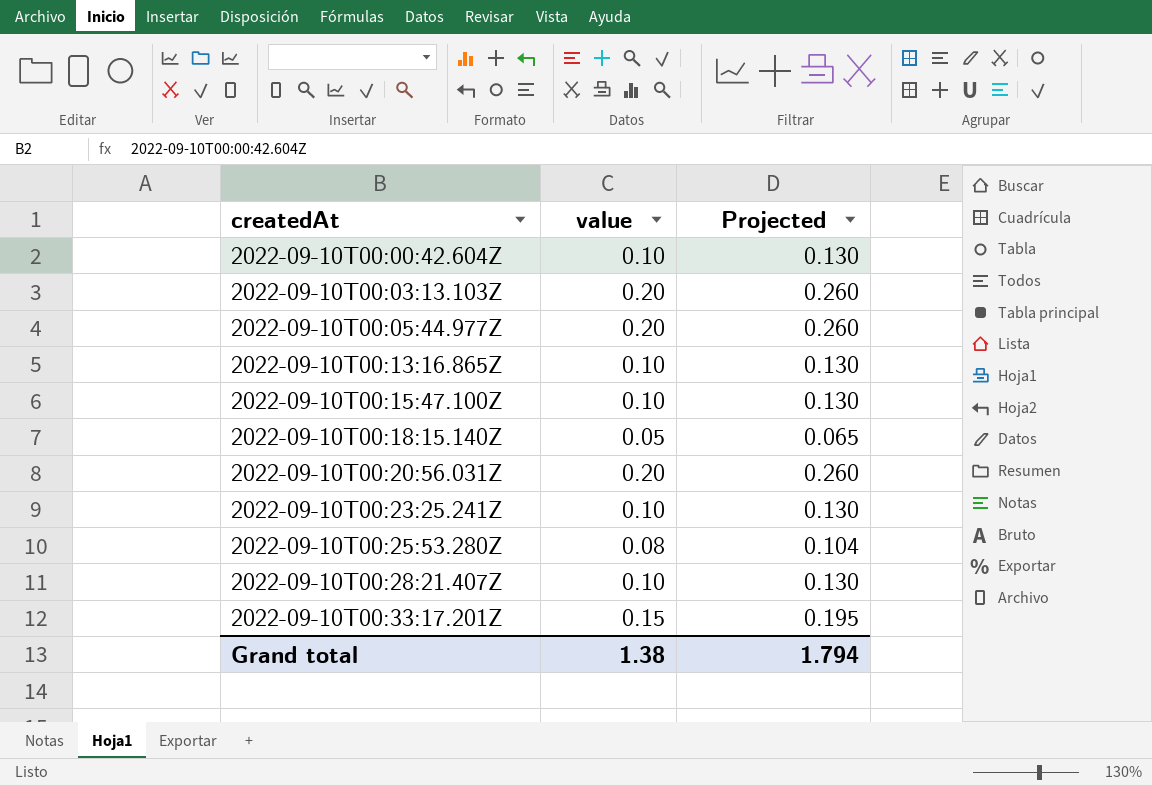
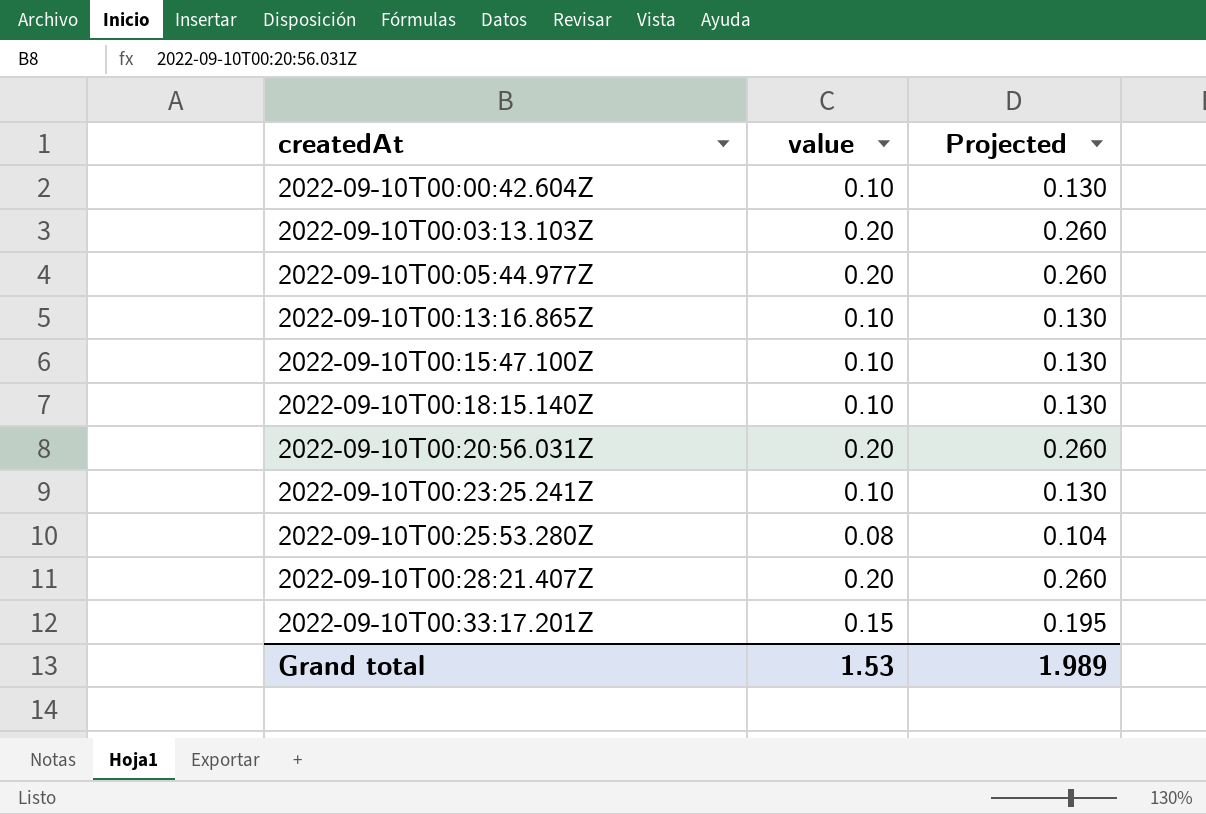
2022-09-10T00:18:15.140Z | value: 0.05 -> 0.10
2022-09-10T00:18:15.140Z | Projected: 0.065 -> 0.130
2022-09-10T00:28:21.407Z | value: 0.10 -> 0.20
2022-09-10T00:28:21.407Z | Projected: 0.130 -> 0.260
Grand total | value: 1.38 -> 1.53
Grand total | Projected: 1.794 -> 1.989

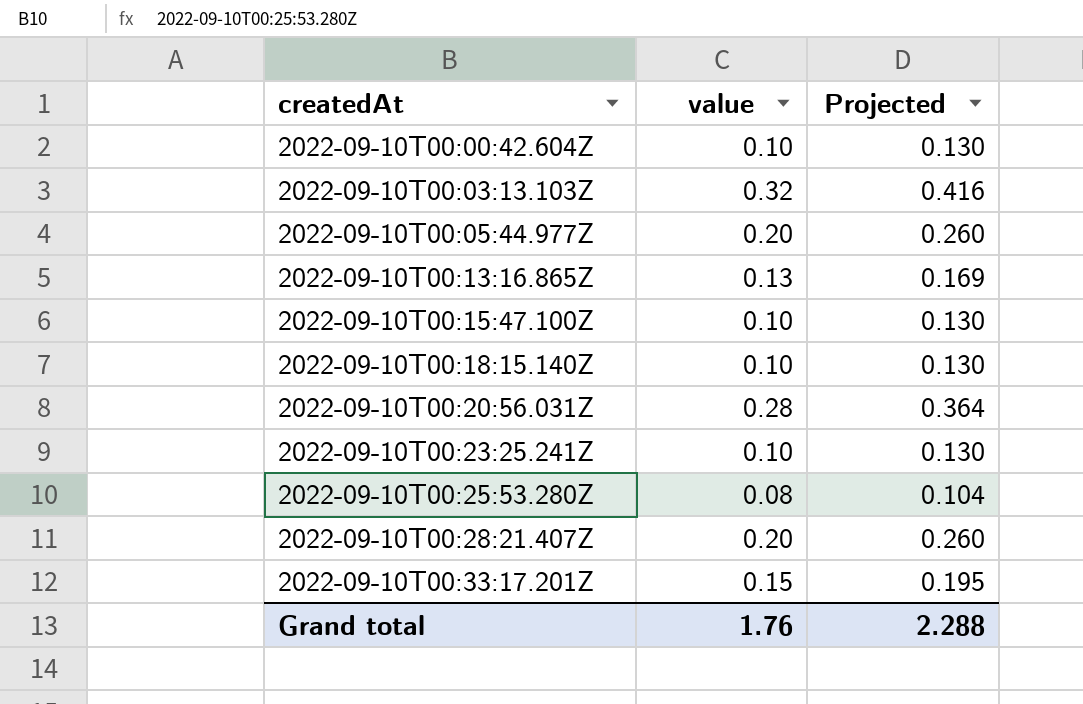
2022-09-10T00:03:13.103Z | value: 0.20 -> 0.32
2022-09-10T00:03:13.103Z | Projected: 0.260 -> 0.416
2022-09-10T00:13:16.865Z | value: 0.10 -> 0.13
2022-09-10T00:13:16.865Z | Projected: 0.130 -> 0.169
2022-09-10T00:20:56.031Z | value: 0.20 -> 0.28
2022-09-10T00:20:56.031Z | Projected: 0.260 -> 0.364
Grand total | value: 1.53 -> 1.76
Grand total | Projected: 1.989 -> 2.288

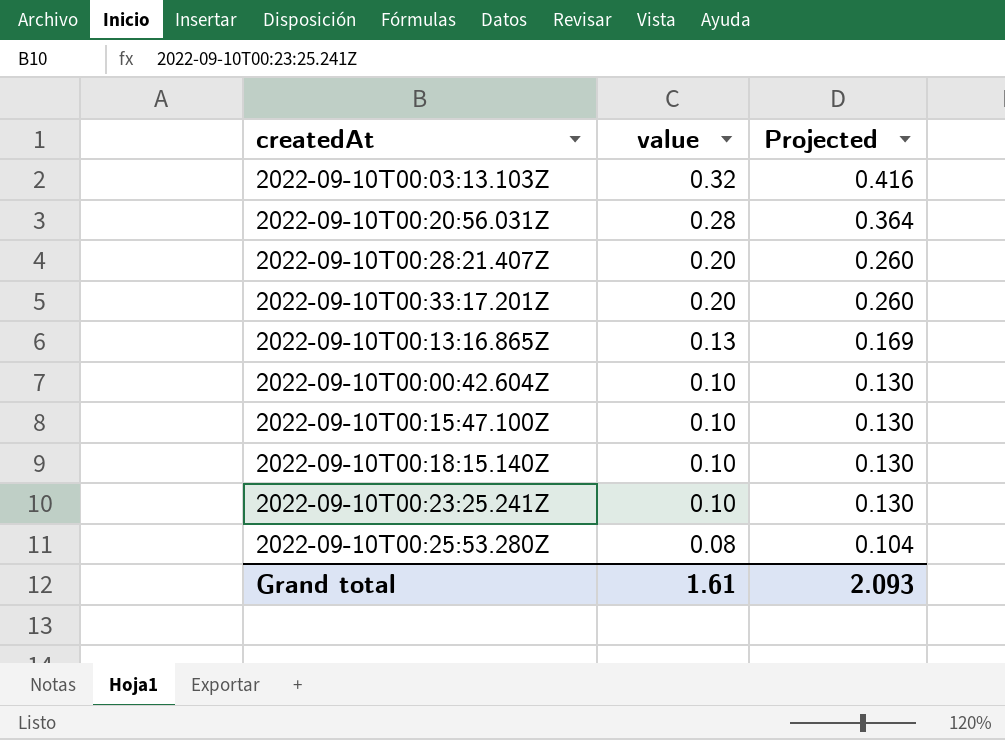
row order: createdAt ascending -> value descending
row 2022-09-10T00:05:44.977Z: 0.20 | 0.260 -> none
2022-09-10T00:33:17.201Z | value: 0.15 -> 0.20
2022-09-10T00:33:17.201Z | Projected: 0.195 -> 0.260
Grand total | value: 1.76 -> 1.61
Grand total | Projected: 2.288 -> 2.093

